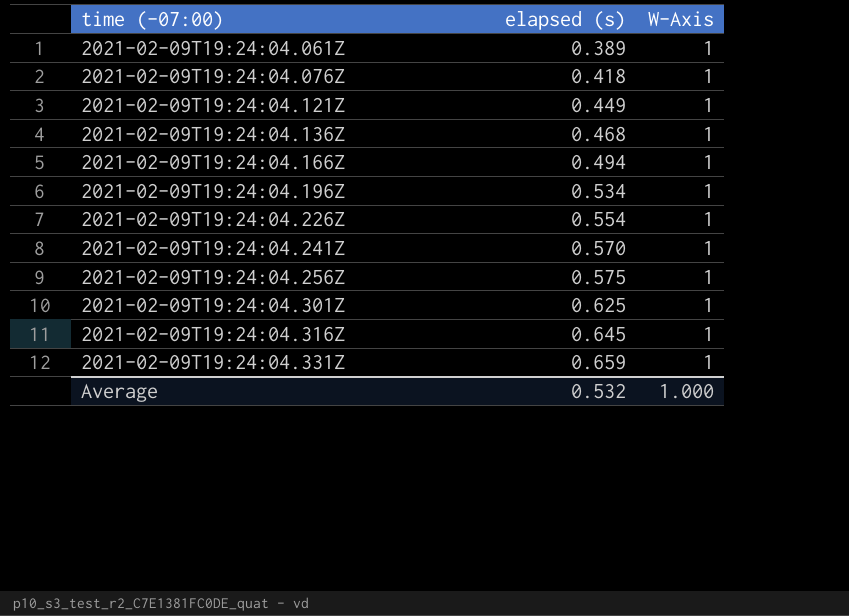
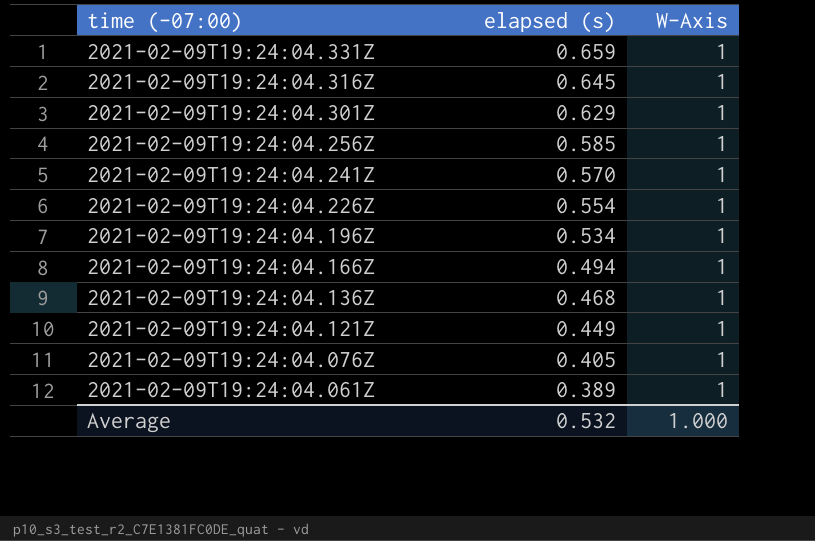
row order: time (-07:00) ascending -> time (-07:00) descending
2021-02-09T19:24:04.301Z | elapsed (s): 0.625 -> 0.629
2021-02-09T19:24:04.256Z | elapsed (s): 0.575 -> 0.585
2021-02-09T19:24:04.076Z | elapsed (s): 0.418 -> 0.405

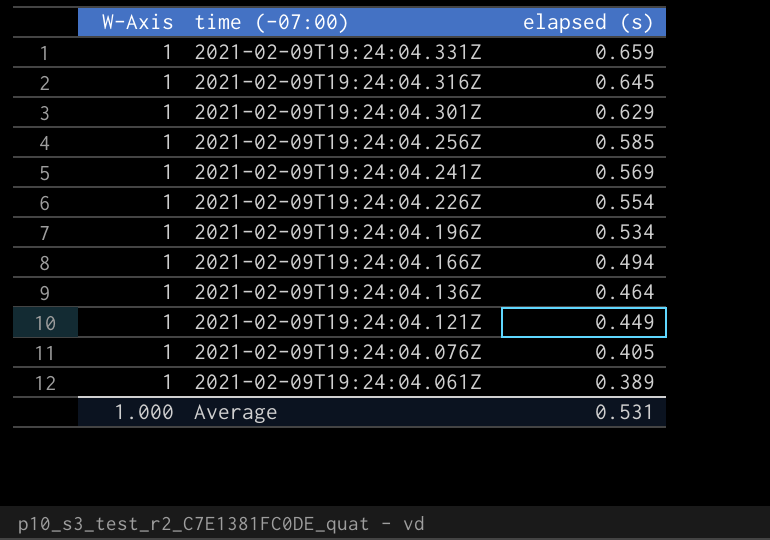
column W-Axis | position: 3 -> 1
2021-02-09T19:24:04.241Z | elapsed (s): 0.570 -> 0.569
2021-02-09T19:24:04.136Z | elapsed (s): 0.468 -> 0.464
Average | elapsed (s): 0.532 -> 0.531

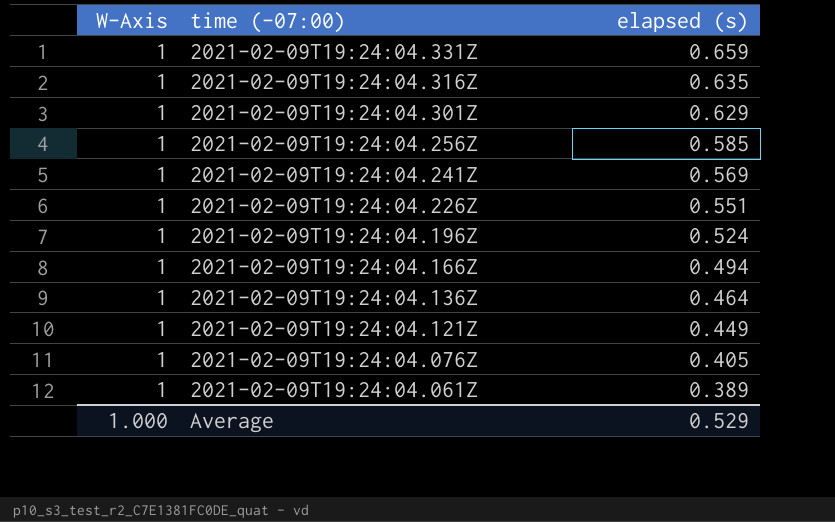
2021-02-09T19:24:04.316Z | elapsed (s): 0.645 -> 0.635
2021-02-09T19:24:04.226Z | elapsed (s): 0.554 -> 0.551
2021-02-09T19:24:04.196Z | elapsed (s): 0.534 -> 0.524
Average | elapsed (s): 0.531 -> 0.529

